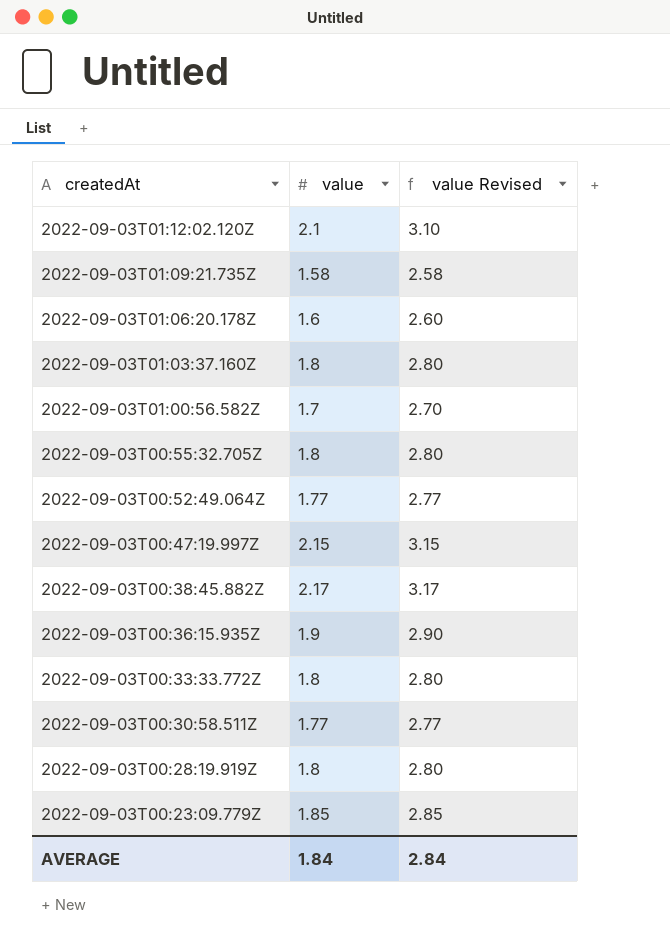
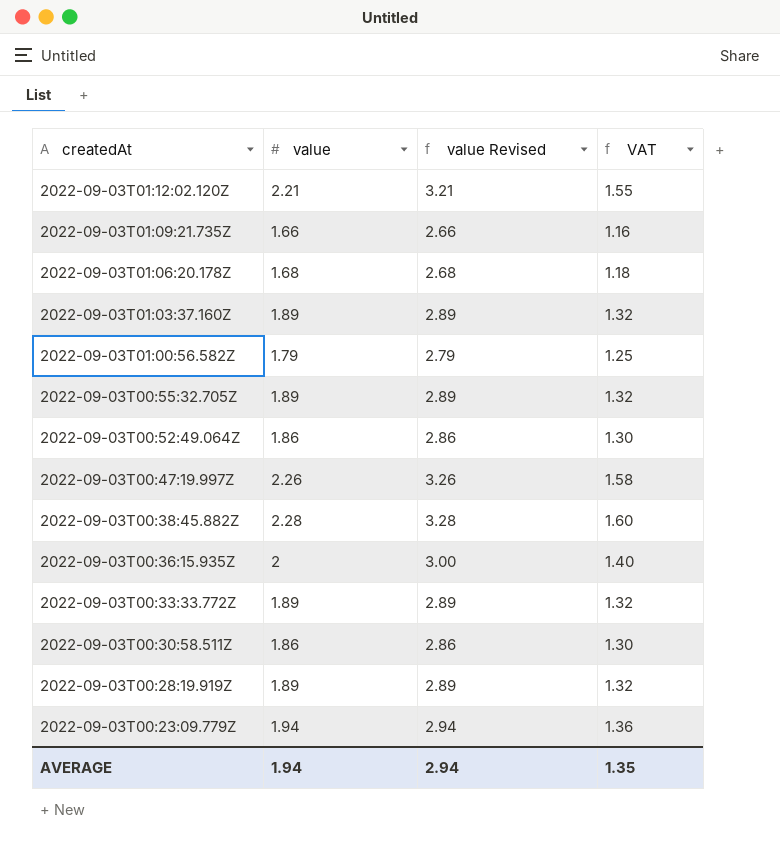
column VAT | formula: none -> [value] * 0.7
2022-09-03T01:12:02.120Z | value: 2.1 -> 2.21
2022-09-03T01:12:02.120Z | value Revised: 3.10 -> 3.21
2022-09-03T01:09:21.735Z | value: 1.58 -> 1.66
2022-09-03T01:09:21.735Z | value Revised: 2.58 -> 2.66
2022-09-03T01:06:20.178Z | value: 1.6 -> 1.68
2022-09-03T01:06:20.178Z | value Revised: 2.60 -> 2.68
2022-09-03T01:03:37.160Z | value: 1.8 -> 1.89
2022-09-03T01:03:37.160Z | value Revised: 2.80 -> 2.89
2022-09-03T01:00:56.582Z | value: 1.7 -> 1.79
2022-09-03T01:00:56.582Z | value Revised: 2.70 -> 2.79
2022-09-03T00:55:32.705Z | value: 1.8 -> 1.89
2022-09-03T00:55:32.705Z | value Revised: 2.80 -> 2.89
2022-09-03T00:52:49.064Z | value: 1.77 -> 1.86
2022-09-03T00:52:49.064Z | value Revised: 2.77 -> 2.86
2022-09-03T00:47:19.997Z | value: 2.15 -> 2.26
2022-09-03T00:47:19.997Z | value Revised: 3.15 -> 3.26
2022-09-03T00:38:45.882Z | value: 2.17 -> 2.28
2022-09-03T00:38:45.882Z | value Revised: 3.17 -> 3.28
2022-09-03T00:36:15.935Z | value: 1.9 -> 2
2022-09-03T00:36:15.935Z | value Revised: 2.90 -> 3.00
2022-09-03T00:33:33.772Z | value: 1.8 -> 1.89
2022-09-03T00:33:33.772Z | value Revised: 2.80 -> 2.89
2022-09-03T00:30:58.511Z | value: 1.77 -> 1.86
2022-09-03T00:30:58.511Z | value Revised: 2.77 -> 2.86
2022-09-03T00:28:19.919Z | value: 1.8 -> 1.89
2022-09-03T00:28:19.919Z | value Revised: 2.80 -> 2.89
2022-09-03T00:23:09.779Z | value: 1.85 -> 1.94
2022-09-03T00:23:09.779Z | value Revised: 2.85 -> 2.94
AVERAGE | value: 1.84 -> 1.94
AVERAGE | value Revised: 2.84 -> 2.94

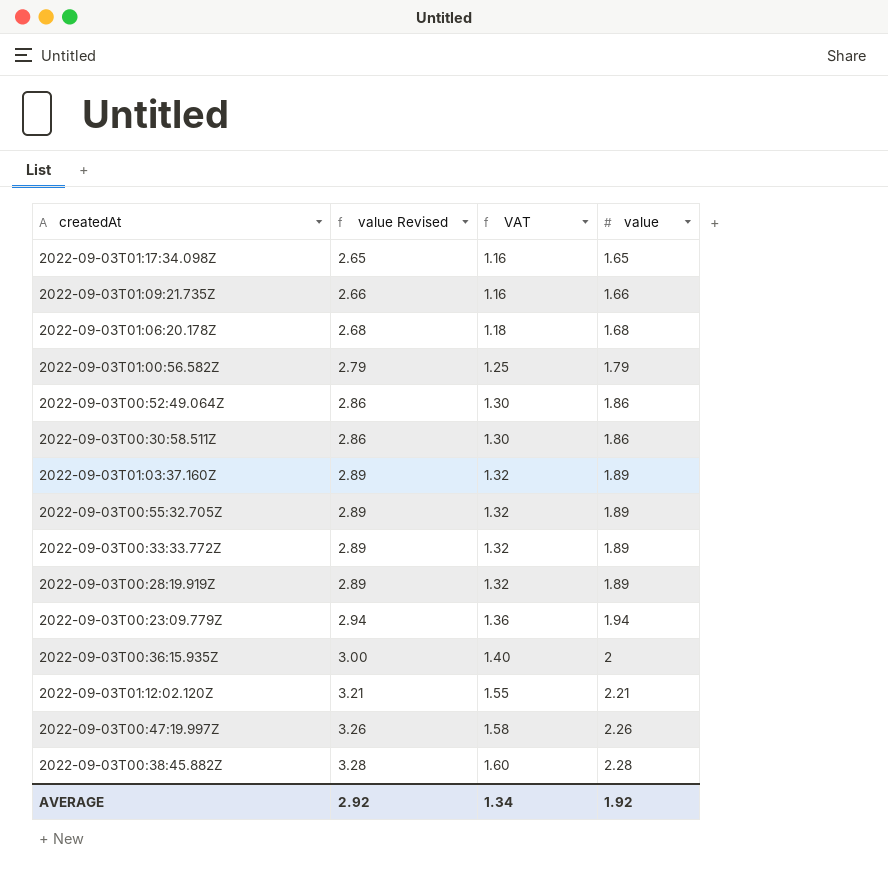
row order: createdAt descending -> value Revised ascending
column value | position: 2 -> 4
row 2022-09-03T01:17:34.098Z: none -> 2.65 | 1.16 | 1.65
AVERAGE | value Revised: 2.94 -> 2.92
AVERAGE | VAT: 1.35 -> 1.34
AVERAGE | value: 1.94 -> 1.92

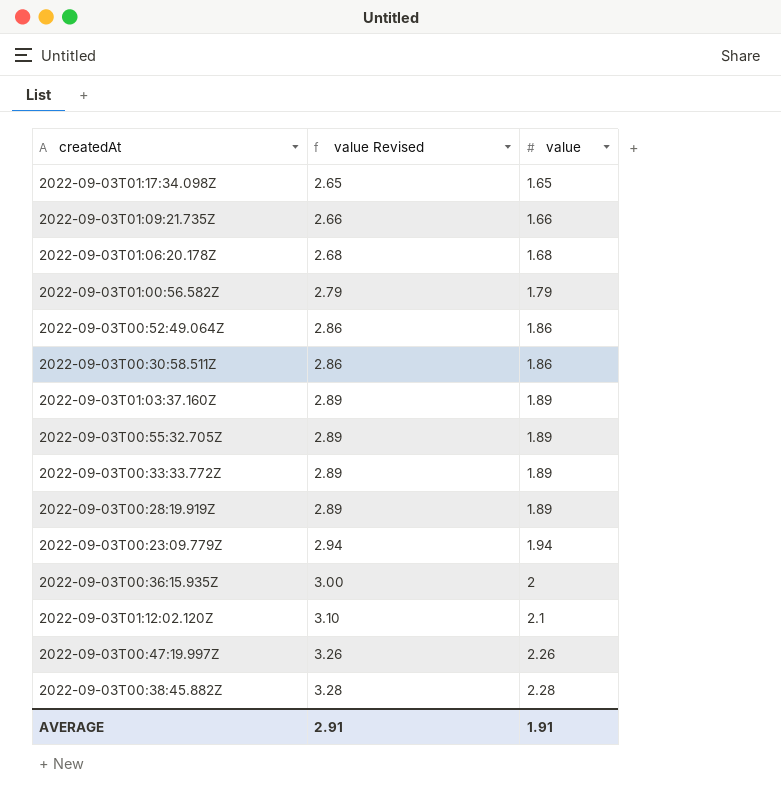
column VAT | formula: [value] * 0.7 -> none
2022-09-03T01:12:02.120Z | value Revised: 3.21 -> 3.10
2022-09-03T01:12:02.120Z | value: 2.21 -> 2.1
AVERAGE | value Revised: 2.92 -> 2.91
AVERAGE | value: 1.92 -> 1.91

